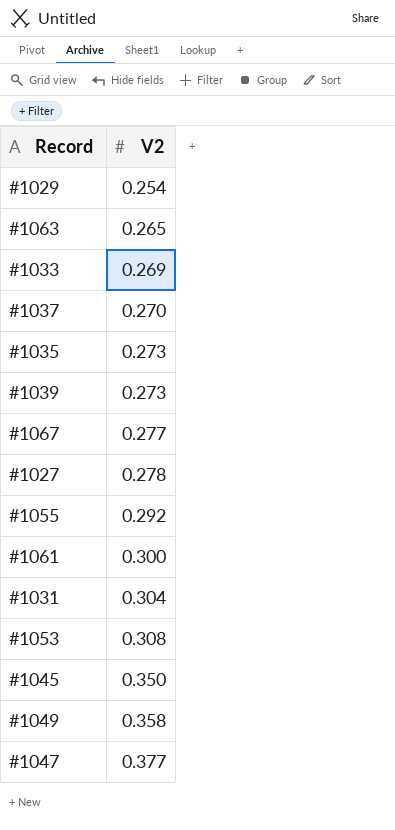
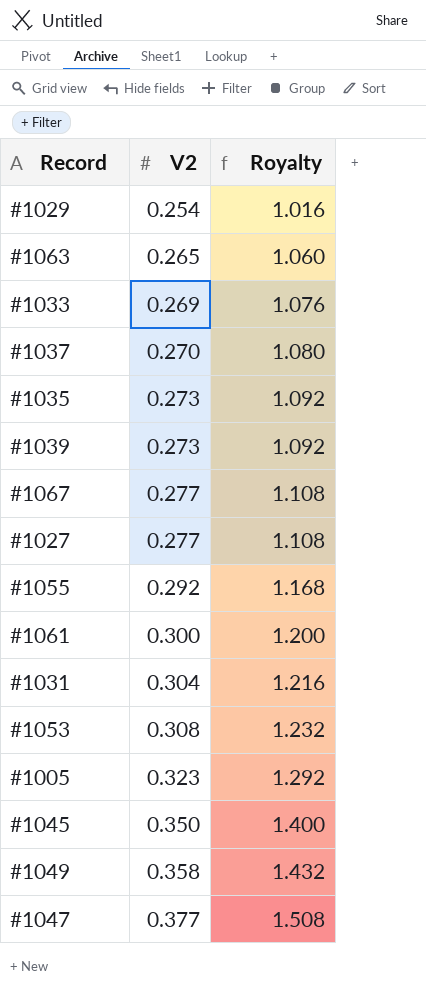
column Royalty | formula: none -> [V2] * 4
#1027 | V2: 0.278 -> 0.277
row #1005: none -> 0.323 | 1.292

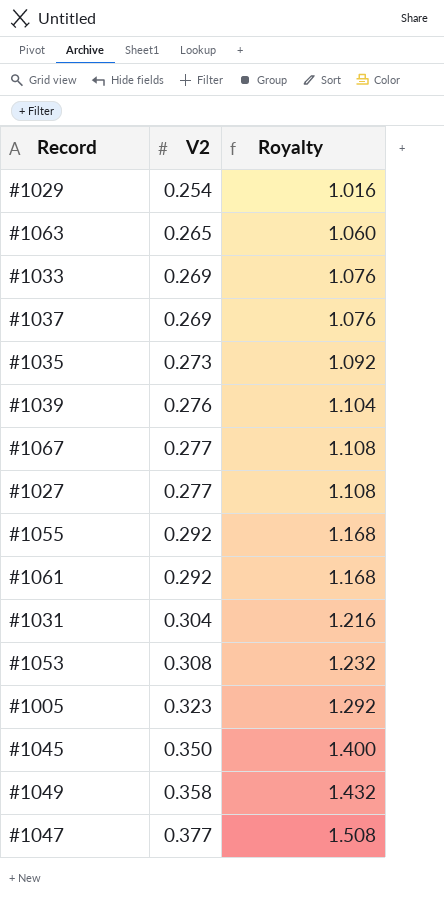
#1037 | V2: 0.270 -> 0.269
#1037 | Royalty: 1.080 -> 1.076
#1039 | V2: 0.273 -> 0.276
#1039 | Royalty: 1.092 -> 1.104
#1061 | V2: 0.300 -> 0.292
#1061 | Royalty: 1.200 -> 1.168

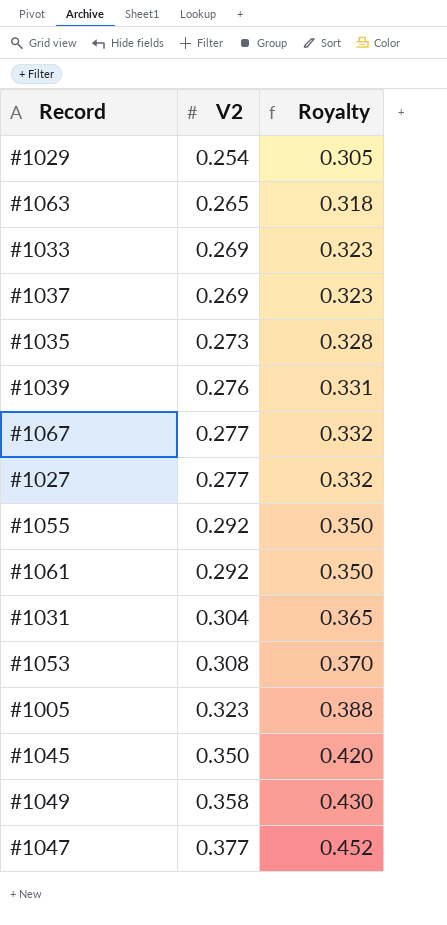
column Royalty | formula: [V2] * 4 -> [V2] * 1.2

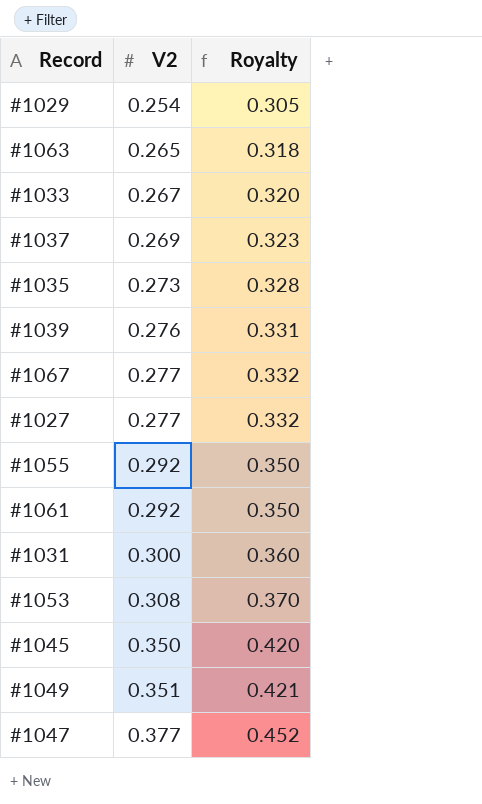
row #1005: 0.323 | 0.388 -> none
#1033 | V2: 0.269 -> 0.267
#1033 | Royalty: 0.323 -> 0.320
#1031 | V2: 0.304 -> 0.300
#1031 | Royalty: 0.365 -> 0.360
#1049 | V2: 0.358 -> 0.351
#1049 | Royalty: 0.430 -> 0.421

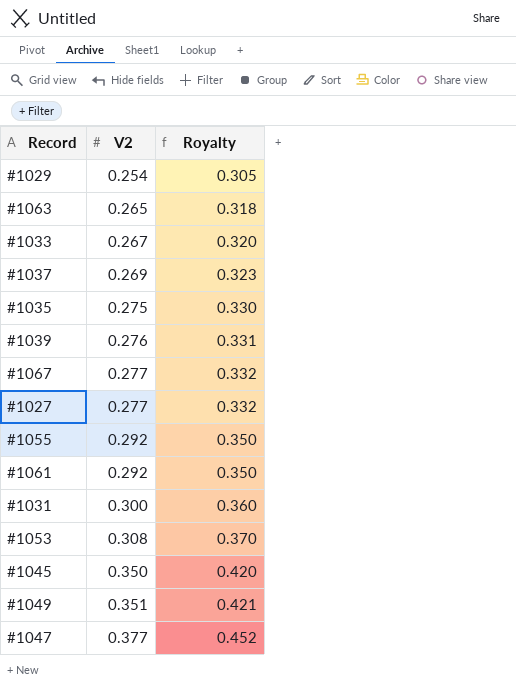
#1035 | V2: 0.273 -> 0.275
#1035 | Royalty: 0.328 -> 0.330

